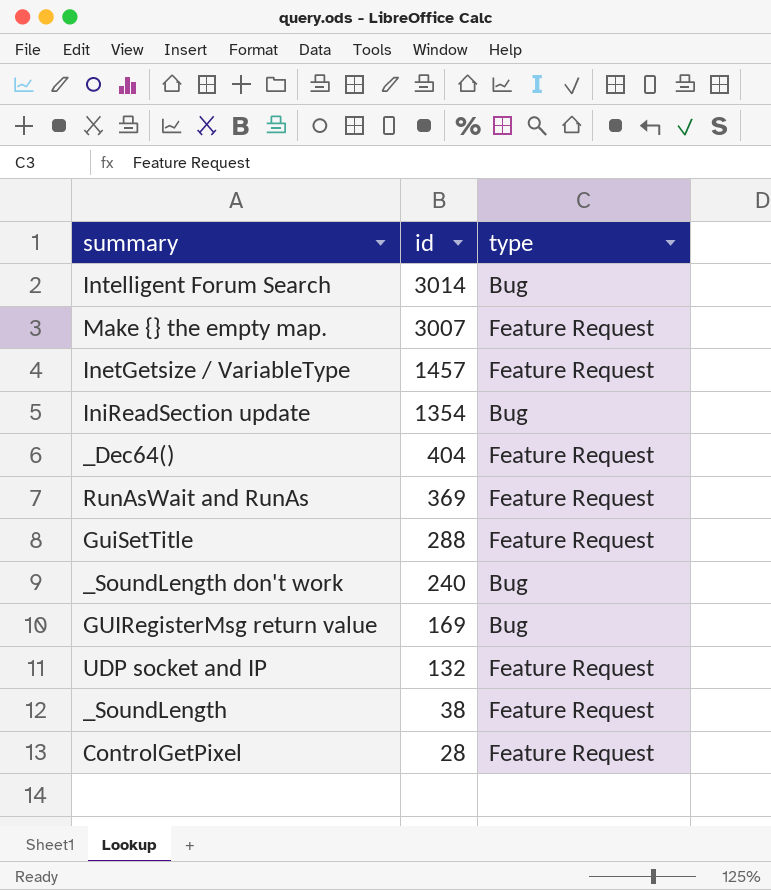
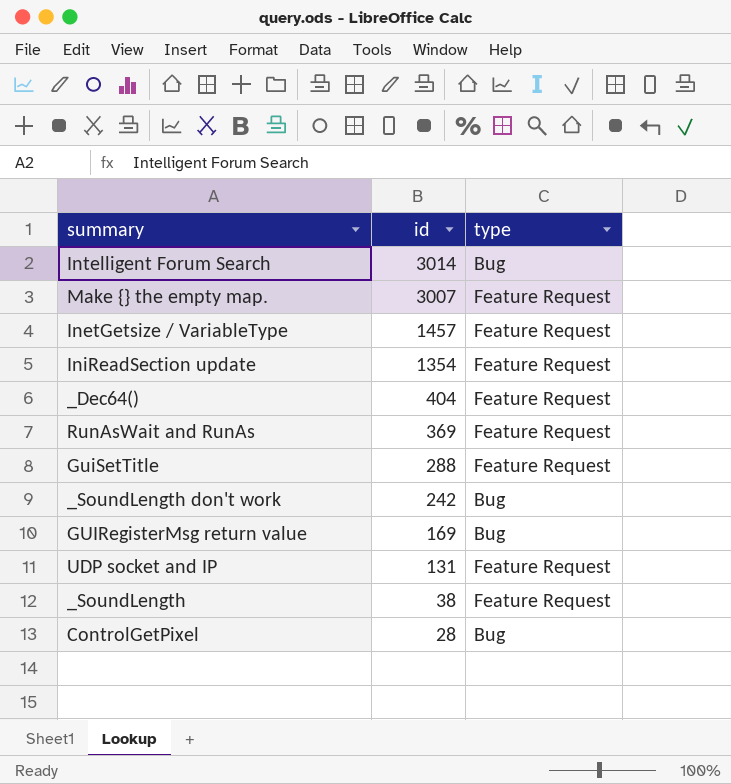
IniReadSection update | type: Bug -> Feature Request
_SoundLength don't work | id: 240 -> 242
UDP socket and IP | id: 132 -> 131
ControlGetPixel | type: Feature Request -> Bug

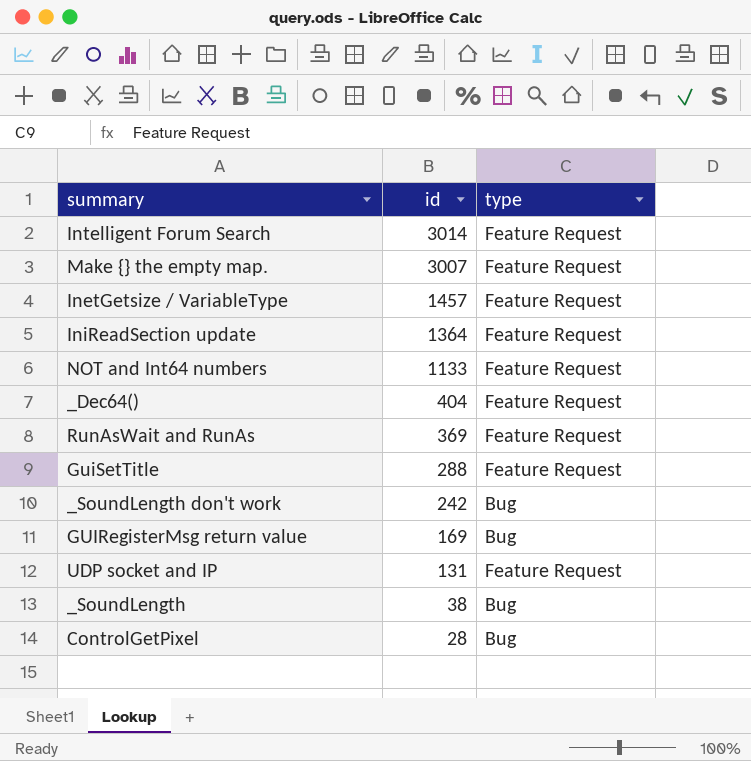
Intelligent Forum Search | type: Bug -> Feature Request
IniReadSection update | id: 1354 -> 1364
row NOT and Int64 numbers: none -> 1133 | Feature Request
_SoundLength | type: Feature Request -> Bug

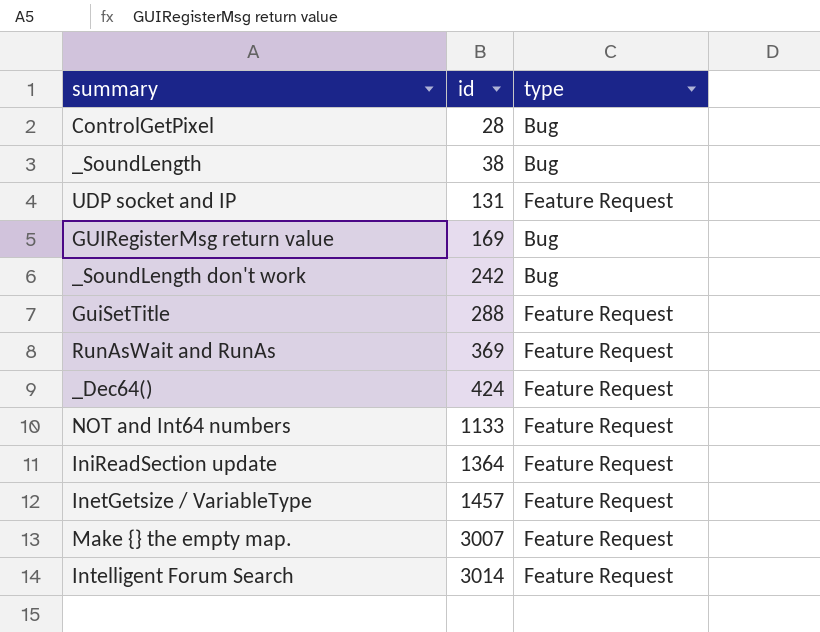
row order: id descending -> id ascending
_Dec64() | id: 404 -> 424

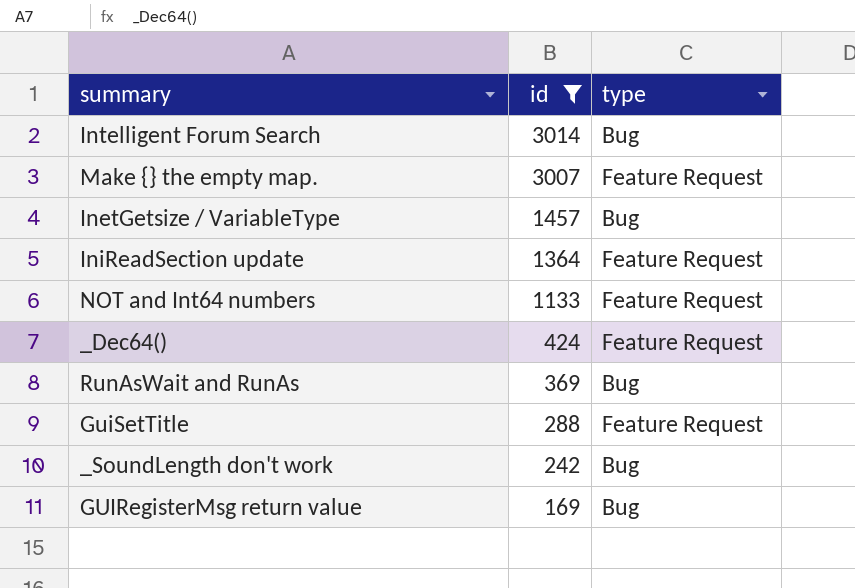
filter: none -> id >= 169
row order: id ascending -> id descending
Intelligent Forum Search | type: Feature Request -> Bug
InetGetsize / VariableType | type: Feature Request -> Bug
RunAsWait and RunAs | type: Feature Request -> Bug

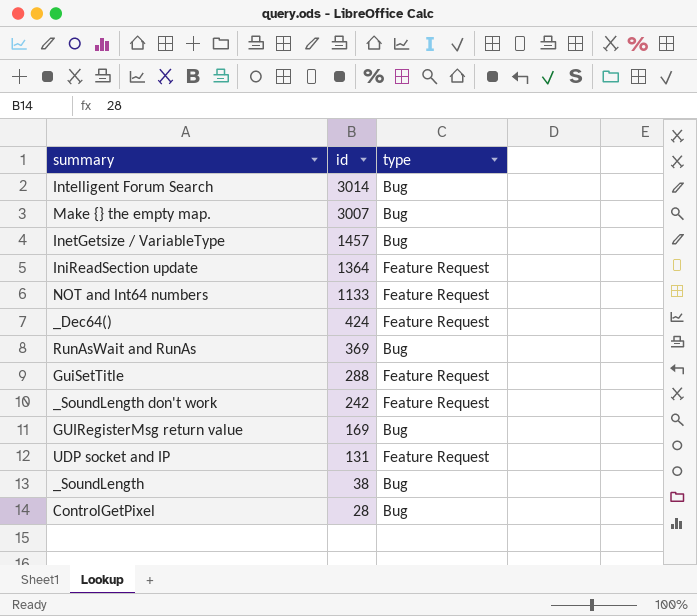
filter: id >= 169 -> none
Make {} the empty map. | type: Feature Request -> Bug
_SoundLength don't work | type: Bug -> Feature Request

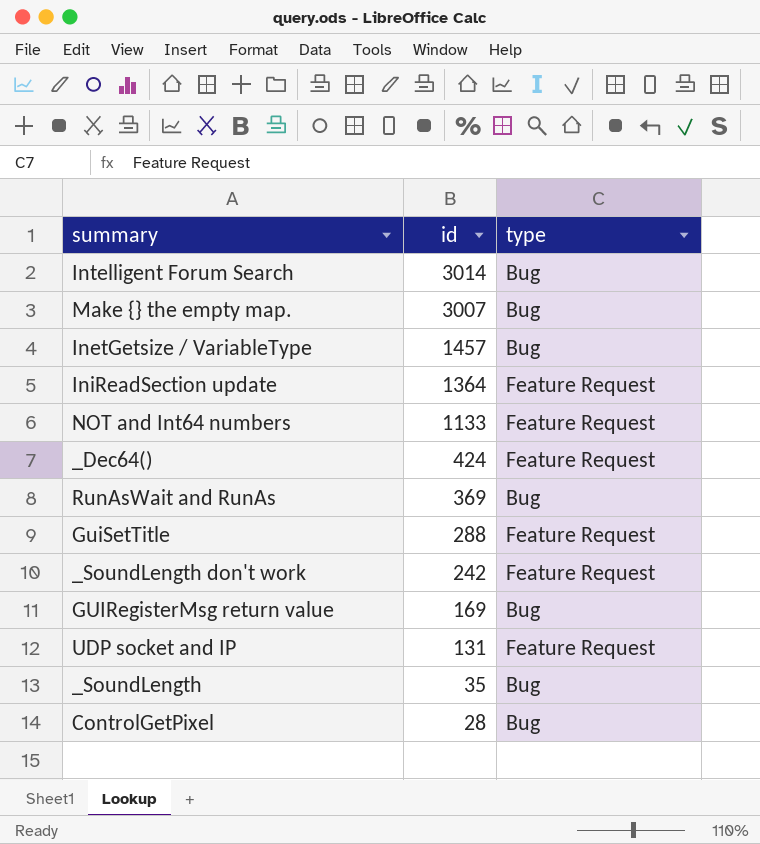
_SoundLength | id: 38 -> 35

